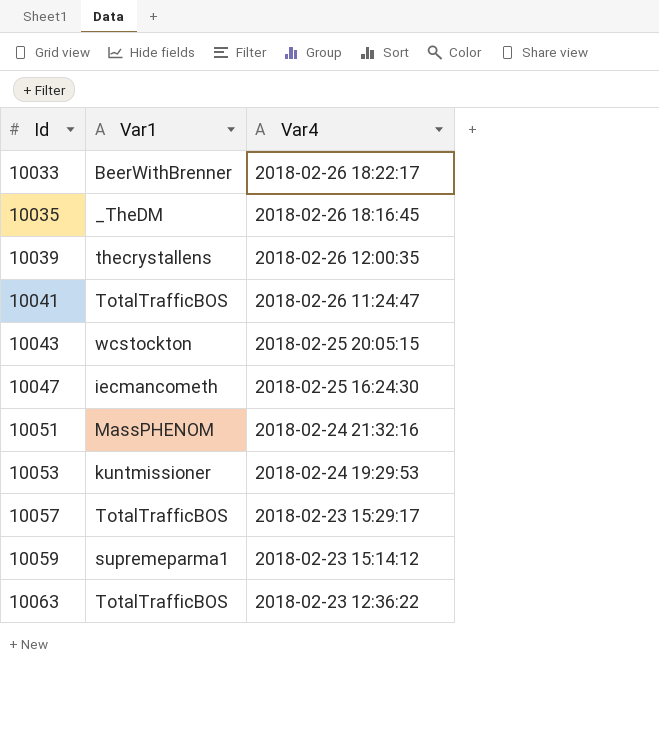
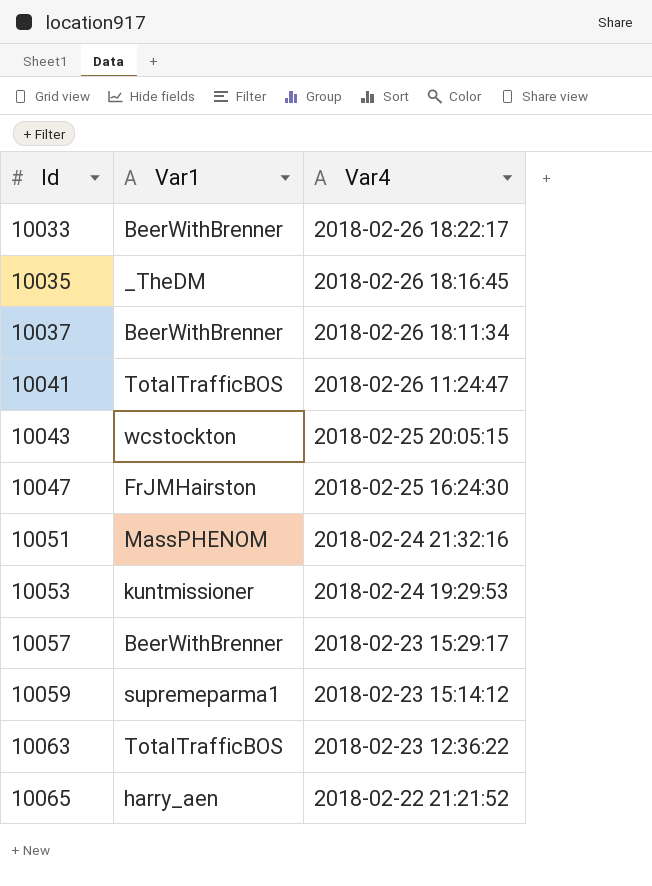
row 10039: thecrystallens | 2018-02-26 12:00:35 -> none
row 10037: none -> BeerWithBrenner | 2018-02-26 18:11:34
10047 | Var1: iecmancometh -> FrJMHairston
10057 | Var1: TotalTrafficBOS -> BeerWithBrenner
row 10065: none -> harry_aen | 2018-02-22 21:21:52

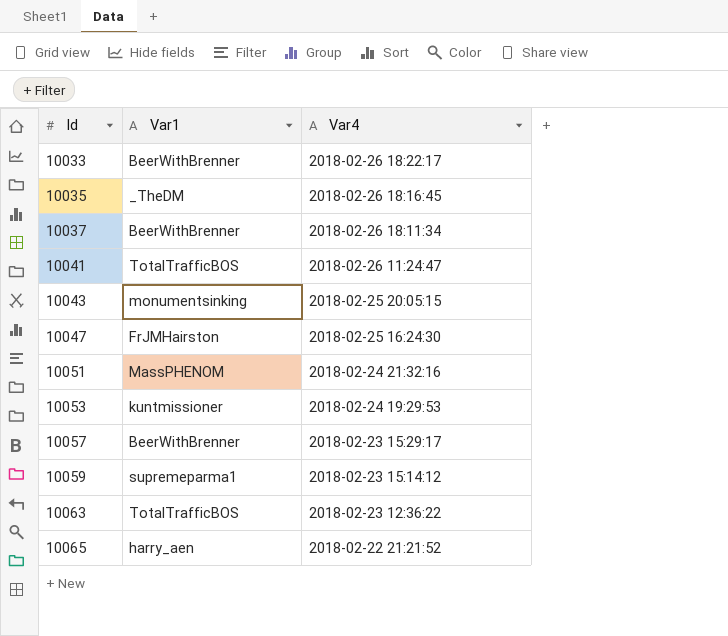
10043 | Var1: wcstockton -> monumentsinking

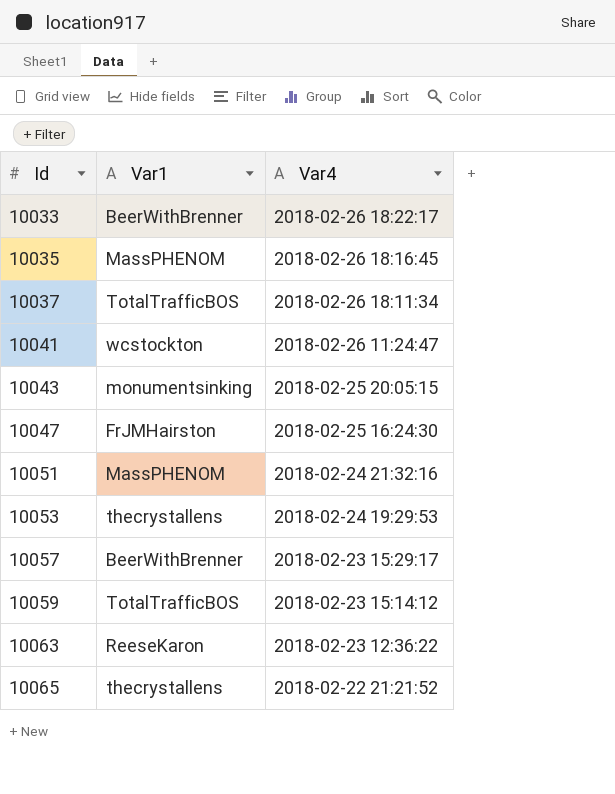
10035 | Var1: _TheDM -> MassPHENOM
10037 | Var1: BeerWithBrenner -> TotalTrafficBOS
10041 | Var1: TotalTrafficBOS -> wcstockton
10053 | Var1: kuntmissioner -> thecrystallens
10059 | Var1: supremeparma1 -> TotalTrafficBOS
10063 | Var1: TotalTrafficBOS -> ReeseKaron
10065 | Var1: harry_aen -> thecrystallens

